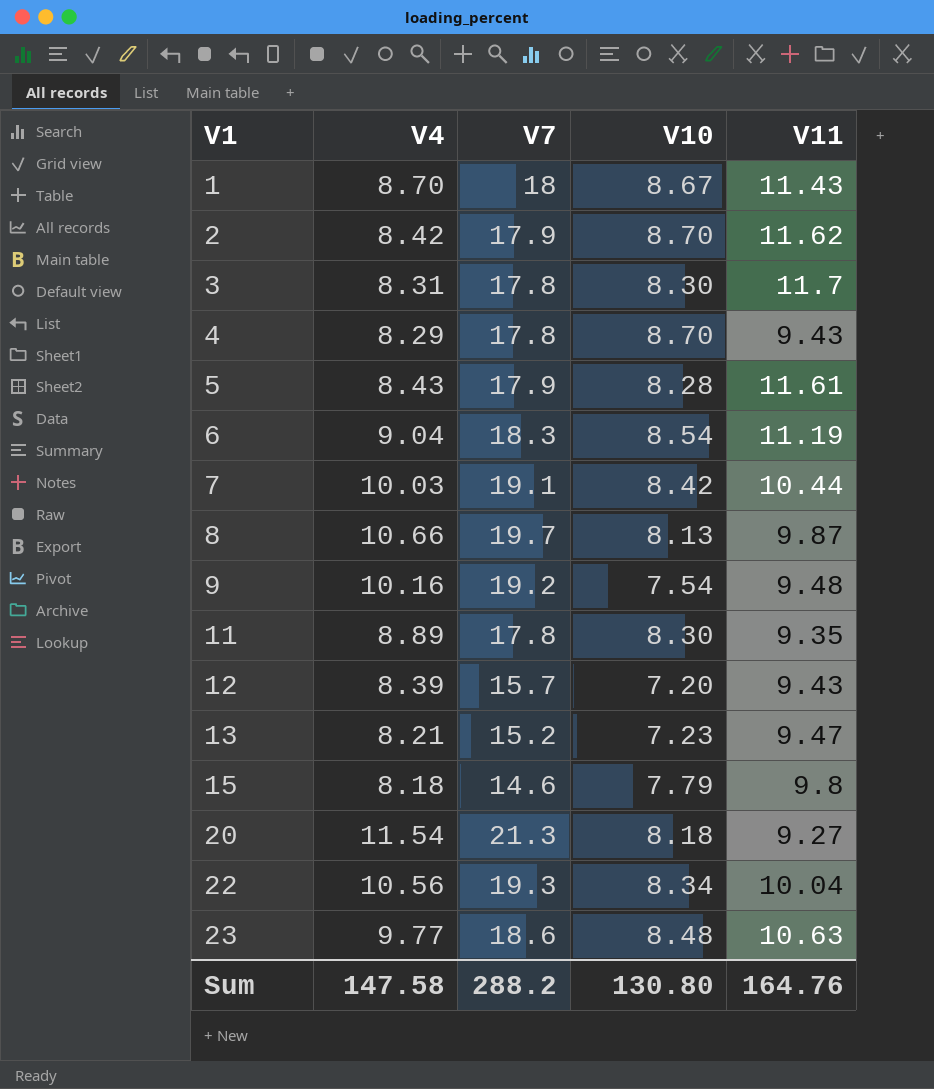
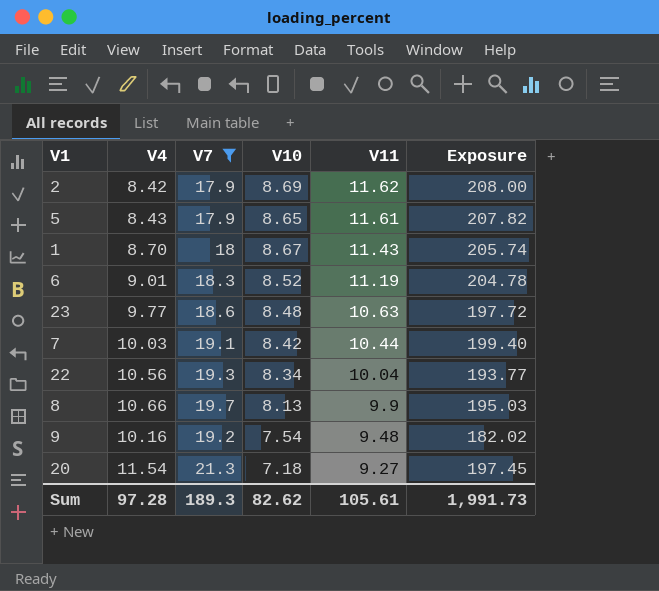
filter: none -> V7 >= 17.9
row order: V1 ascending -> V11 descending
column Exposure | formula: none -> [V7] * [V11]
2 | V10: 8.70 -> 8.69
5 | V10: 8.28 -> 8.65
6 | V4: 9.04 -> 9.01
6 | V10: 8.54 -> 8.52
8 | V11: 9.87 -> 9.9
20 | V10: 8.18 -> 7.18
Sum | V4: 147.58 -> 97.28
Sum | V7: 288.2 -> 189.3
Sum | V10: 130.80 -> 82.62
Sum | V11: 164.76 -> 105.61

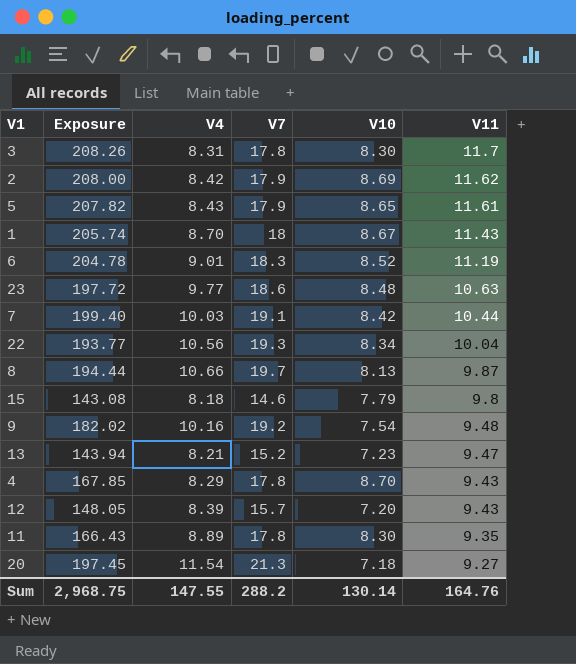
filter: V7 >= 17.9 -> none
column Exposure | position: 6 -> 2
8 | Exposure: 195.03 -> 194.44
8 | V11: 9.9 -> 9.87
Sum | Exposure: 1,991.73 -> 2,968.75
Sum | V4: 97.28 -> 147.55
Sum | V7: 189.3 -> 288.2
Sum | V10: 82.62 -> 130.14
Sum | V11: 105.61 -> 164.76

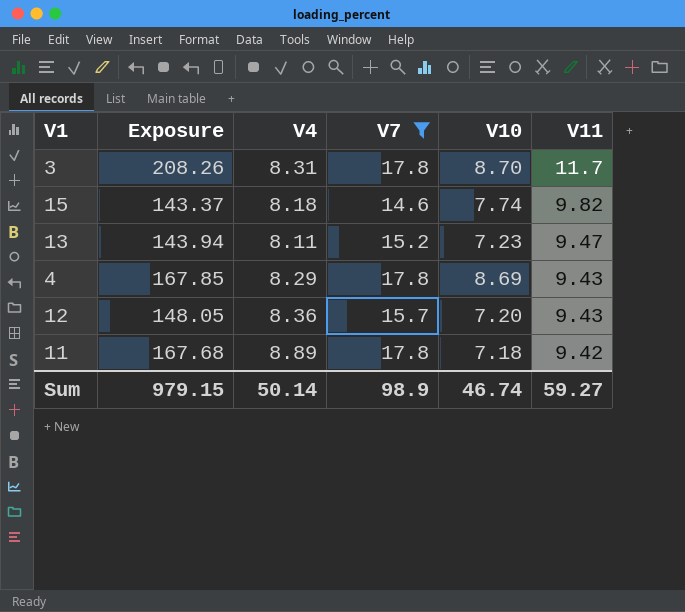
filter: none -> V7 <= 17.8
3 | V10: 8.30 -> 8.70
15 | Exposure: 143.08 -> 143.37
15 | V10: 7.79 -> 7.74
15 | V11: 9.8 -> 9.82
13 | V4: 8.21 -> 8.11
4 | V10: 8.70 -> 8.69
12 | V4: 8.39 -> 8.36
11 | Exposure: 166.43 -> 167.68
11 | V10: 8.30 -> 7.18
11 | V11: 9.35 -> 9.42
Sum | Exposure: 2,968.75 -> 979.15
Sum | V4: 147.55 -> 50.14
Sum | V7: 288.2 -> 98.9
Sum | V10: 130.14 -> 46.74
Sum | V11: 164.76 -> 59.27

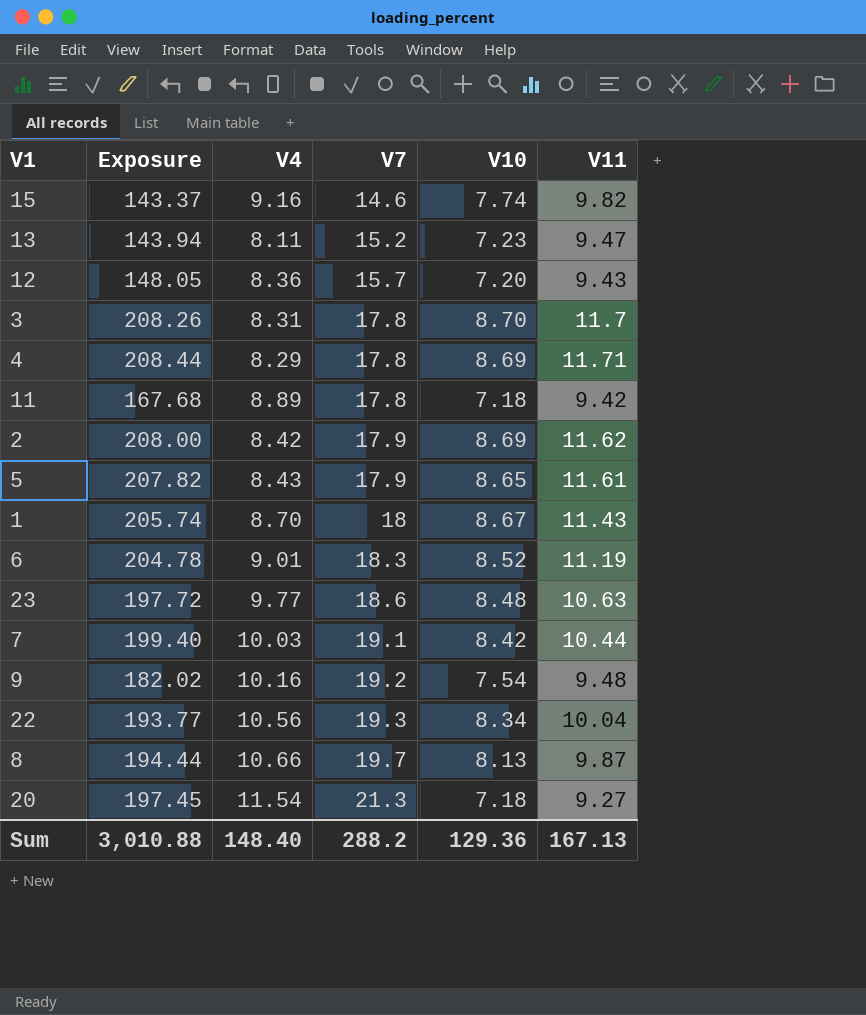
filter: V7 <= 17.8 -> none
row order: V11 descending -> V7 ascending
15 | V4: 8.18 -> 9.16
4 | Exposure: 167.85 -> 208.44
4 | V11: 9.43 -> 11.71
Sum | Exposure: 979.15 -> 3,010.88
Sum | V4: 50.14 -> 148.40
Sum | V7: 98.9 -> 288.2
Sum | V10: 46.74 -> 129.36
Sum | V11: 59.27 -> 167.13

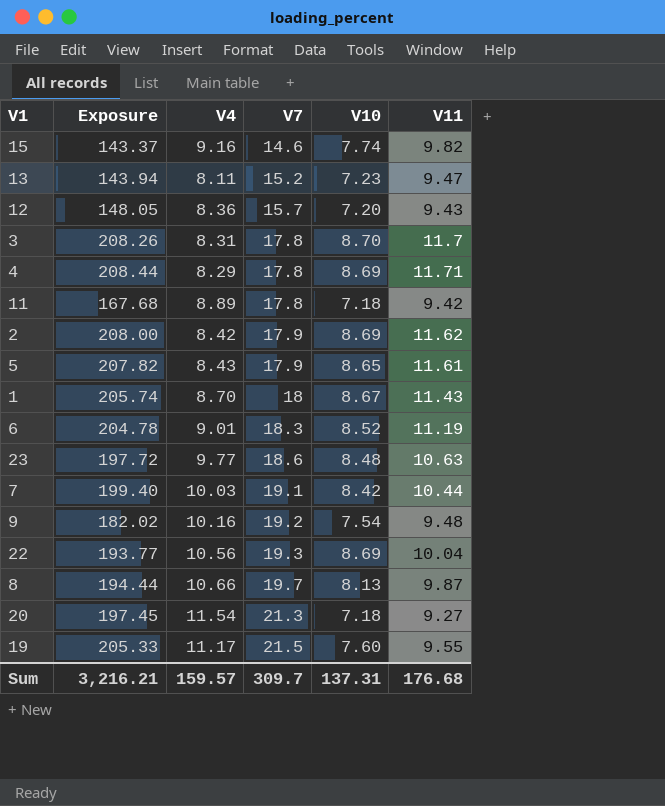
22 | V10: 8.34 -> 8.69
row 19: none -> 205.33 | 11.17 | 21.5 | 7.60 | 9.55
Sum | Exposure: 3,010.88 -> 3,216.21
Sum | V4: 148.40 -> 159.57
Sum | V7: 288.2 -> 309.7
Sum | V10: 129.36 -> 137.31
Sum | V11: 167.13 -> 176.68

